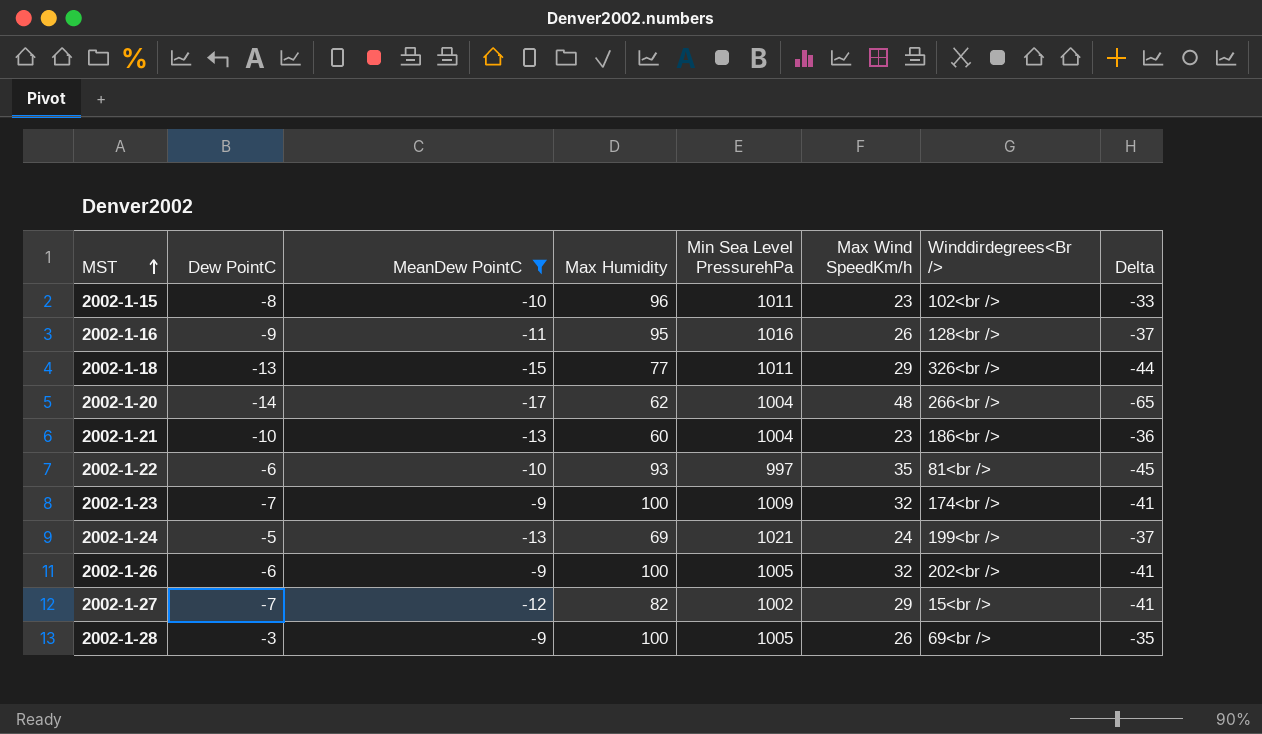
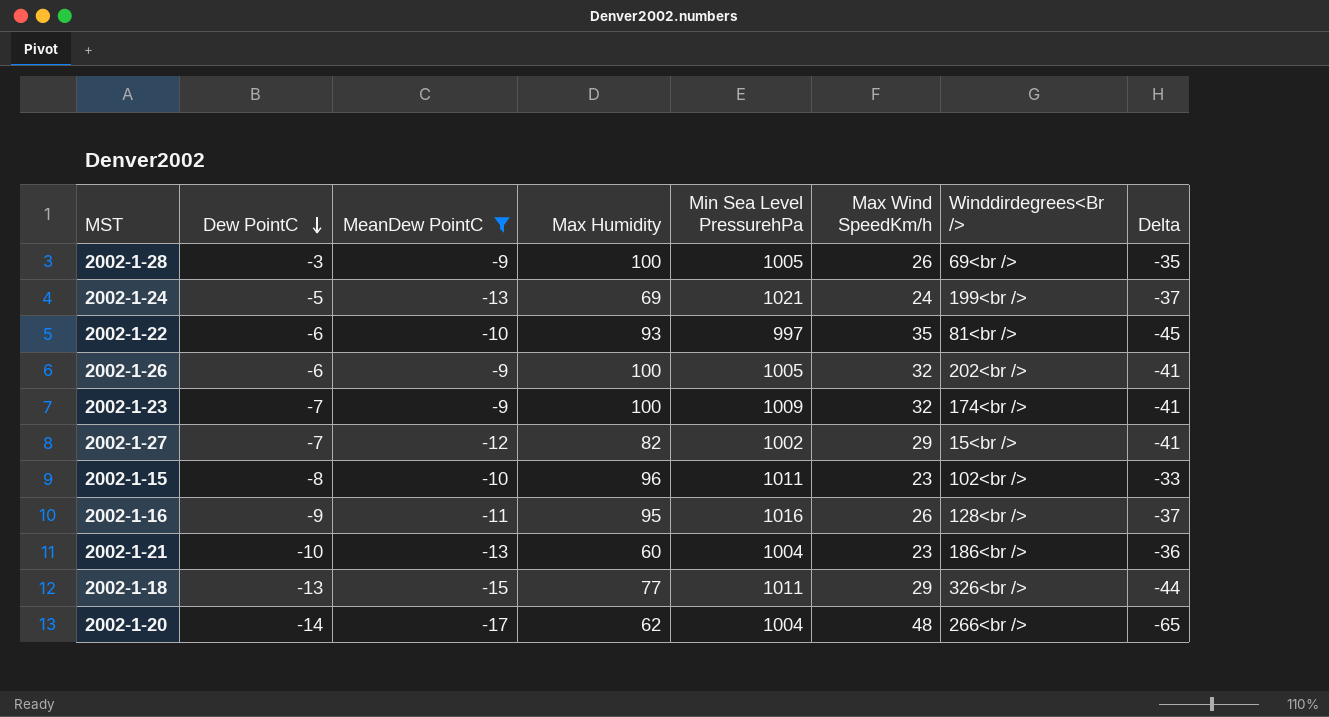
row order: MST ascending -> Dew PointC descending

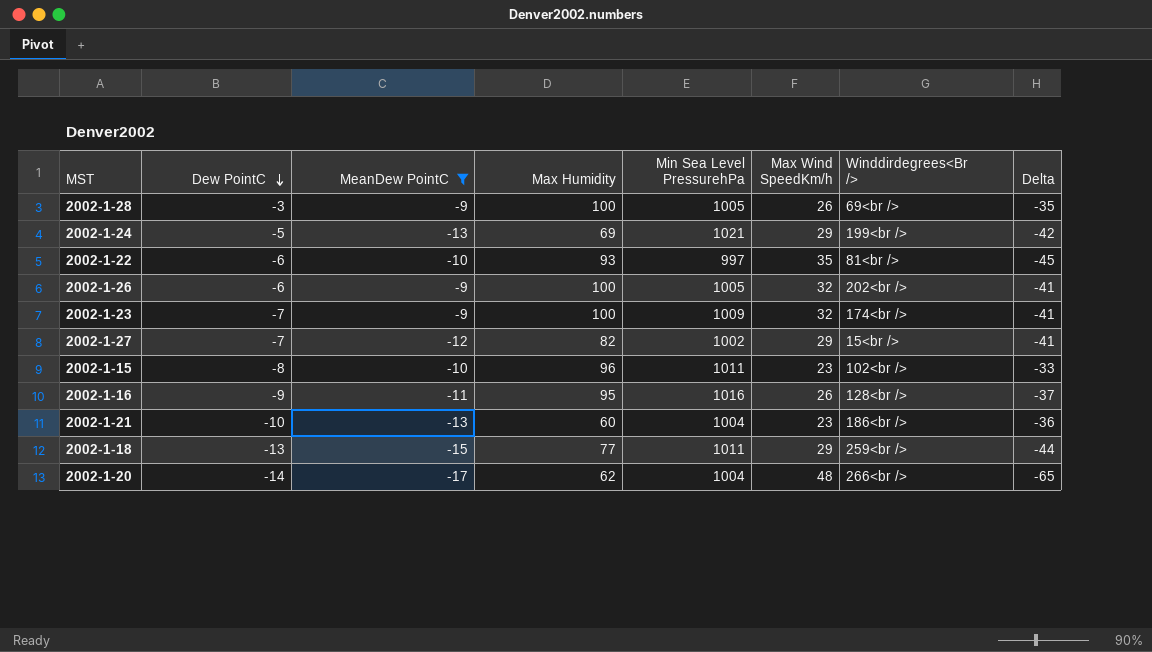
2002-1-24 | Max Wind SpeedKm/h: 24 -> 29
2002-1-24 | Delta: -37 -> -42
2002-1-18 | Winddirdegrees<Br />: 326<br /> -> 259<br />

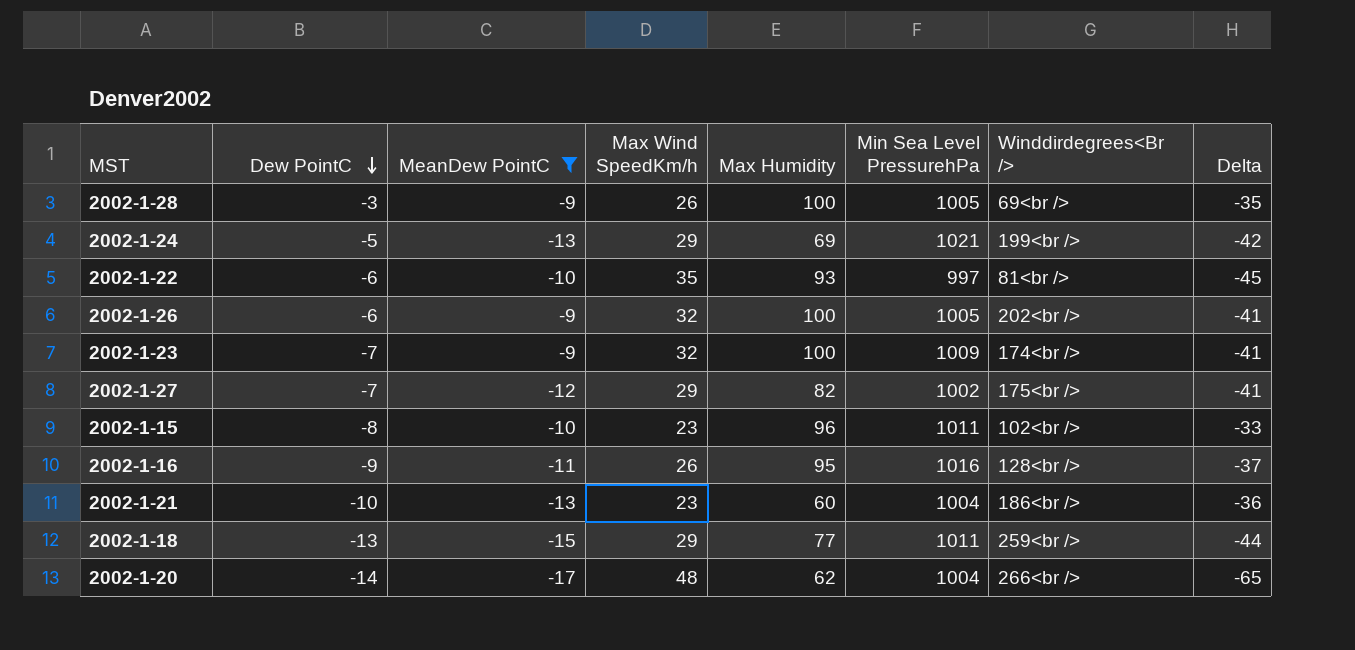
column Max Wind SpeedKm/h | position: 6 -> 4
2002-1-27 | Winddirdegrees<Br />: 15<br /> -> 175<br />

